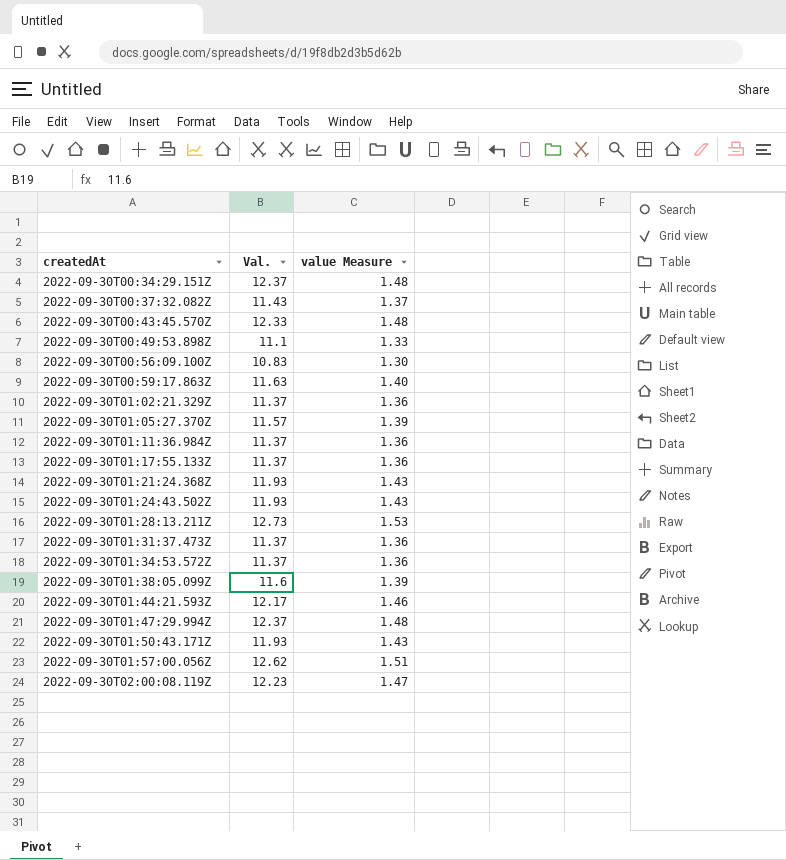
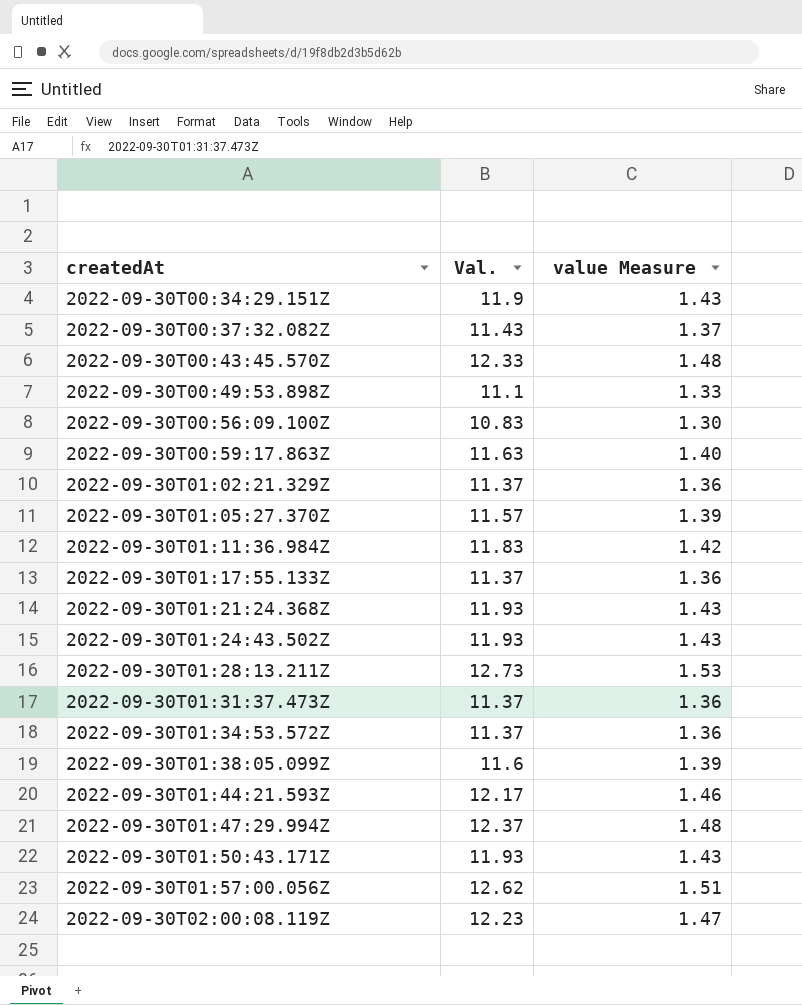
2022-09-30T00:34:29.151Z | Val.: 12.37 -> 11.9
2022-09-30T00:34:29.151Z | value Measure: 1.48 -> 1.43
2022-09-30T01:11:36.984Z | Val.: 11.37 -> 11.83
2022-09-30T01:11:36.984Z | value Measure: 1.36 -> 1.42

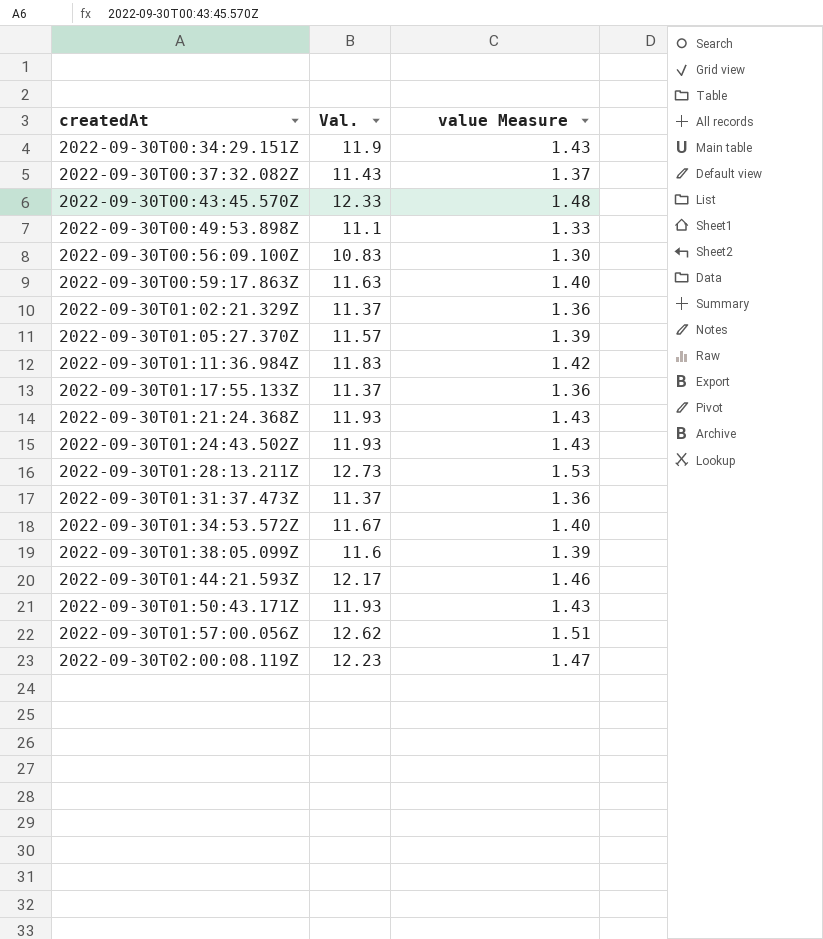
row 2022-09-30T01:47:29.994Z: 12.37 | 1.48 -> none
2022-09-30T01:34:53.572Z | Val.: 11.37 -> 11.67
2022-09-30T01:34:53.572Z | value Measure: 1.36 -> 1.40

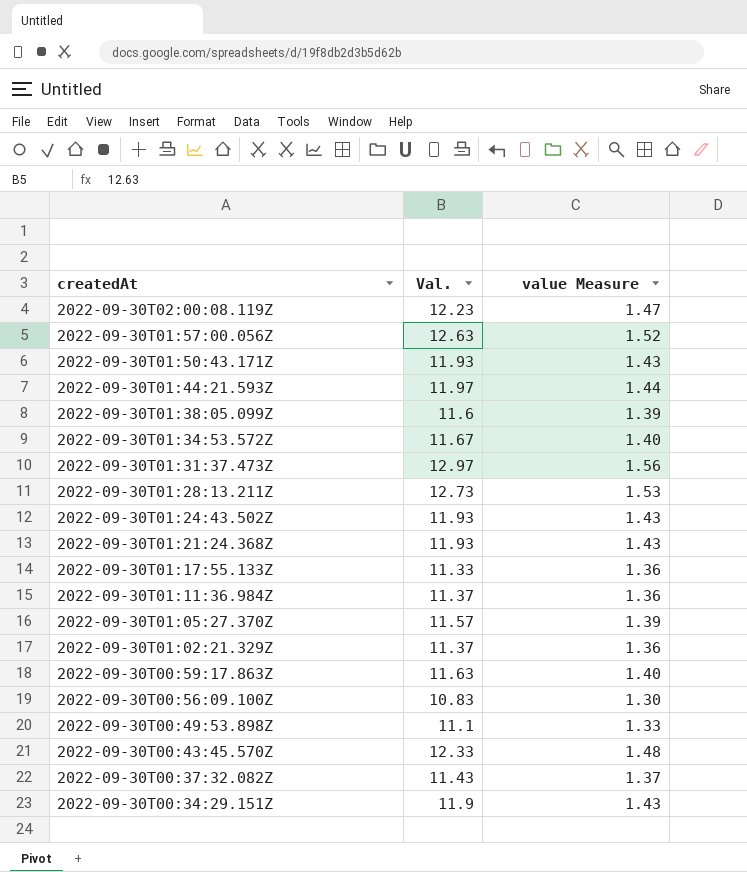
row order: createdAt ascending -> createdAt descending
2022-09-30T01:57:00.056Z | Val.: 12.62 -> 12.63
2022-09-30T01:57:00.056Z | value Measure: 1.51 -> 1.52
2022-09-30T01:44:21.593Z | Val.: 12.17 -> 11.97
2022-09-30T01:44:21.593Z | value Measure: 1.46 -> 1.44
2022-09-30T01:31:37.473Z | Val.: 11.37 -> 12.97
2022-09-30T01:31:37.473Z | value Measure: 1.36 -> 1.56
2022-09-30T01:17:55.133Z | Val.: 11.37 -> 11.33
2022-09-30T01:11:36.984Z | Val.: 11.83 -> 11.37
2022-09-30T01:11:36.984Z | value Measure: 1.42 -> 1.36

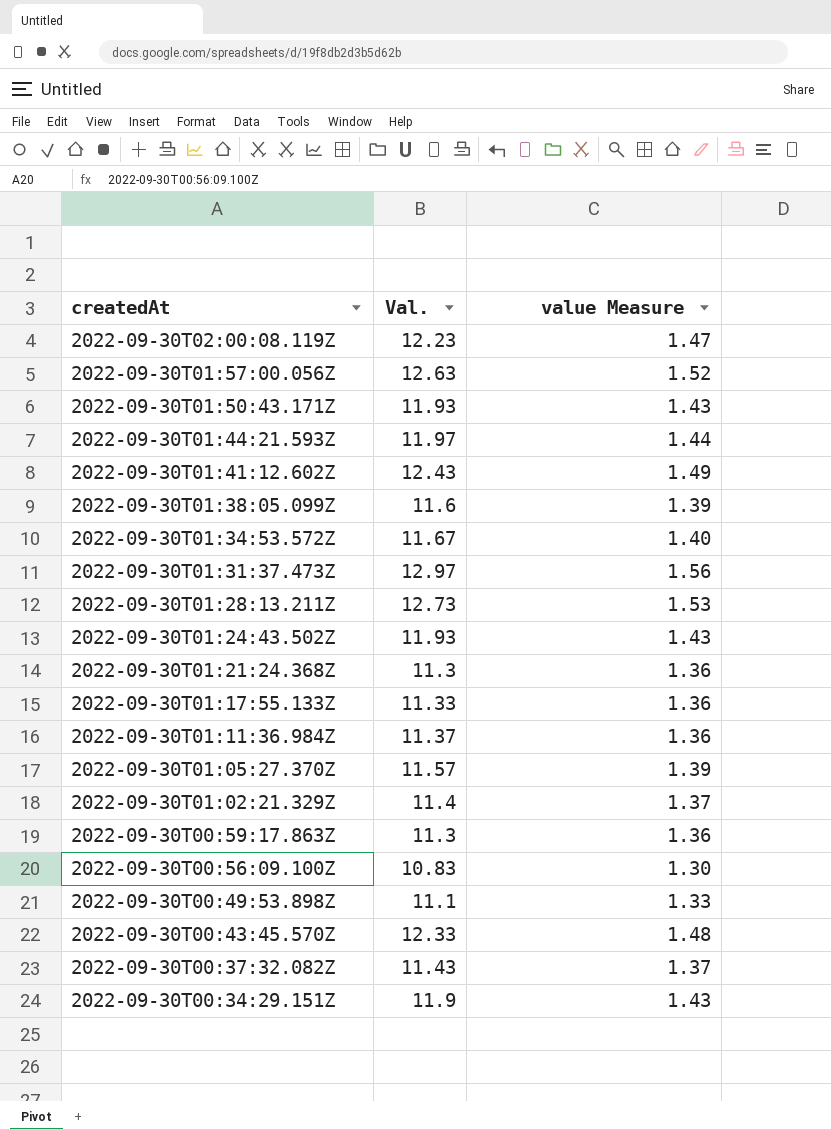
row 2022-09-30T01:41:12.602Z: none -> 12.43 | 1.49
2022-09-30T01:21:24.368Z | Val.: 11.93 -> 11.3
2022-09-30T01:21:24.368Z | value Measure: 1.43 -> 1.36
2022-09-30T01:02:21.329Z | Val.: 11.37 -> 11.4
2022-09-30T01:02:21.329Z | value Measure: 1.36 -> 1.37
2022-09-30T00:59:17.863Z | Val.: 11.63 -> 11.3
2022-09-30T00:59:17.863Z | value Measure: 1.40 -> 1.36

